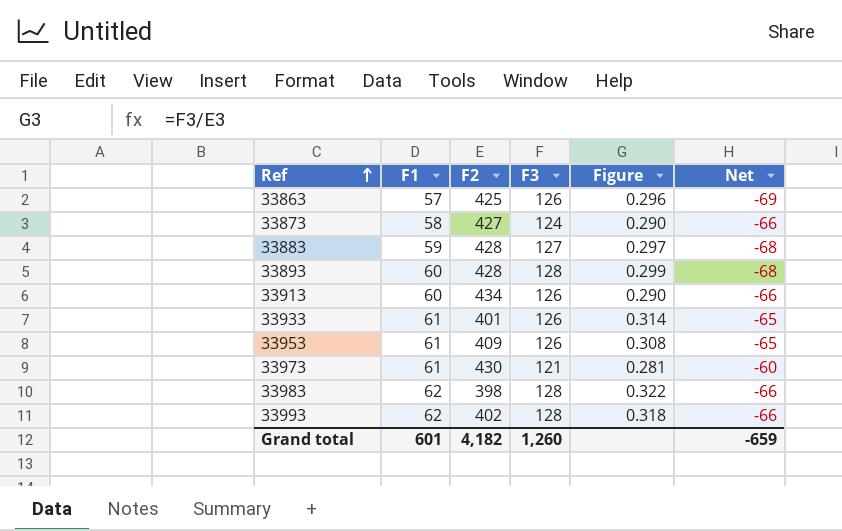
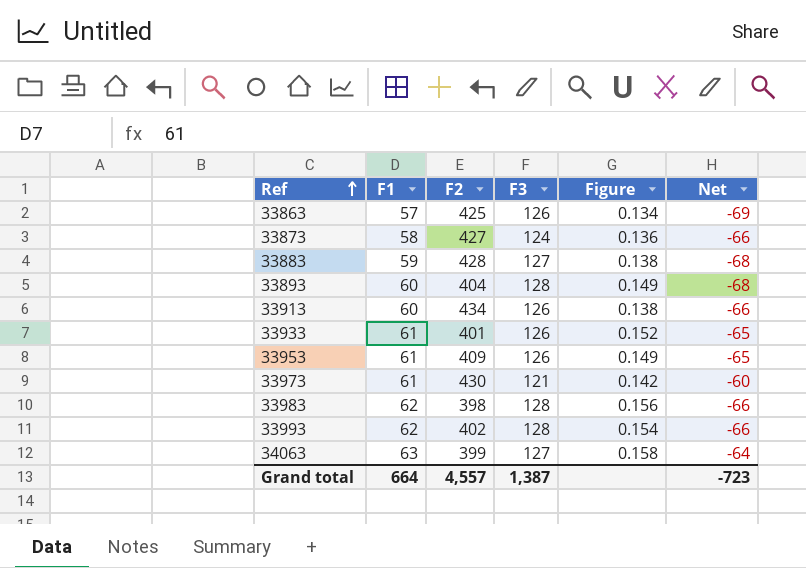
column Figure | formula: [F3] / [F2] -> [F1] / [F2]
33893 | F2: 428 -> 404
row 34063: none -> 63 | 399 | 127 | 0.158 | -64
Grand total | F1: 601 -> 664
Grand total | F2: 4,182 -> 4,557
Grand total | F3: 1,260 -> 1,387
Grand total | Net: -659 -> -723

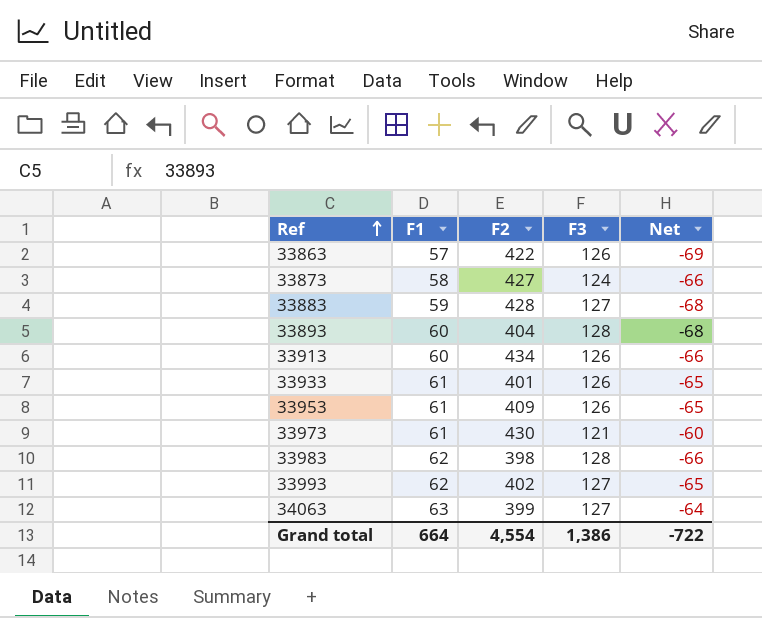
column Figure | formula: [F1] / [F2] -> none
33863 | F2: 425 -> 422
33993 | F3: 128 -> 127
33993 | Net: -66 -> -65
Grand total | F2: 4,557 -> 4,554
Grand total | F3: 1,387 -> 1,386
Grand total | Net: -723 -> -722

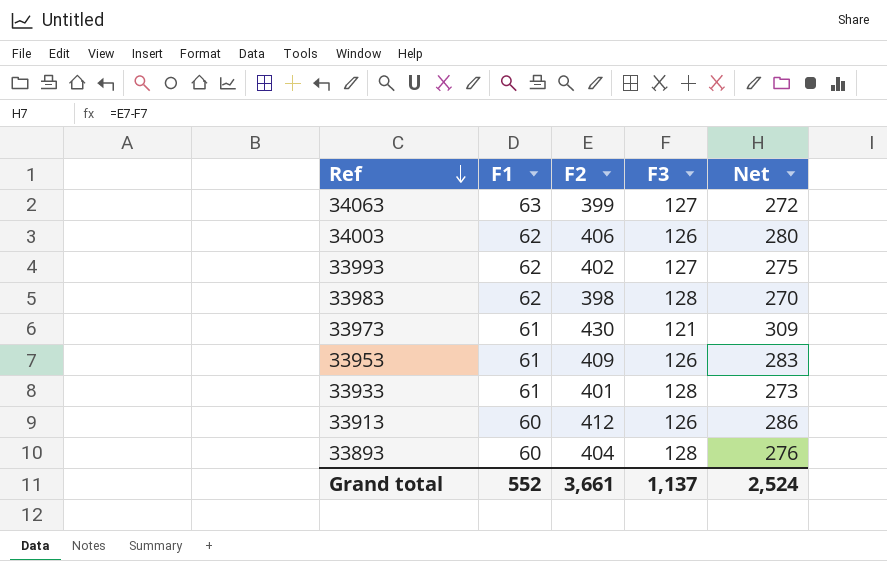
row order: Ref ascending -> Ref descending
column Net | formula: [F1] - [F3] -> [F2] - [F3]
row 33863: 57 | 422 | 126 | -69 -> none
row 33873: 58 | 427 | 124 | -66 -> none
row 33883: 59 | 428 | 127 | -68 -> none
row 34003: none -> 62 | 406 | 126 | 280
33933 | F3: 126 -> 128
33913 | F2: 434 -> 412
Grand total | F1: 664 -> 552
Grand total | F2: 4,554 -> 3,661
Grand total | F3: 1,386 -> 1,137
Grand total | Net: -722 -> 2,524

